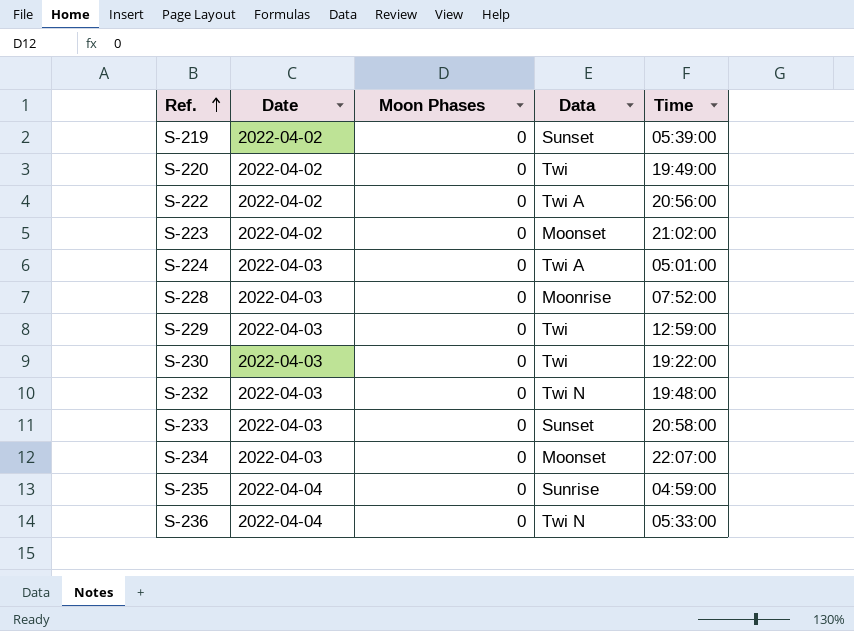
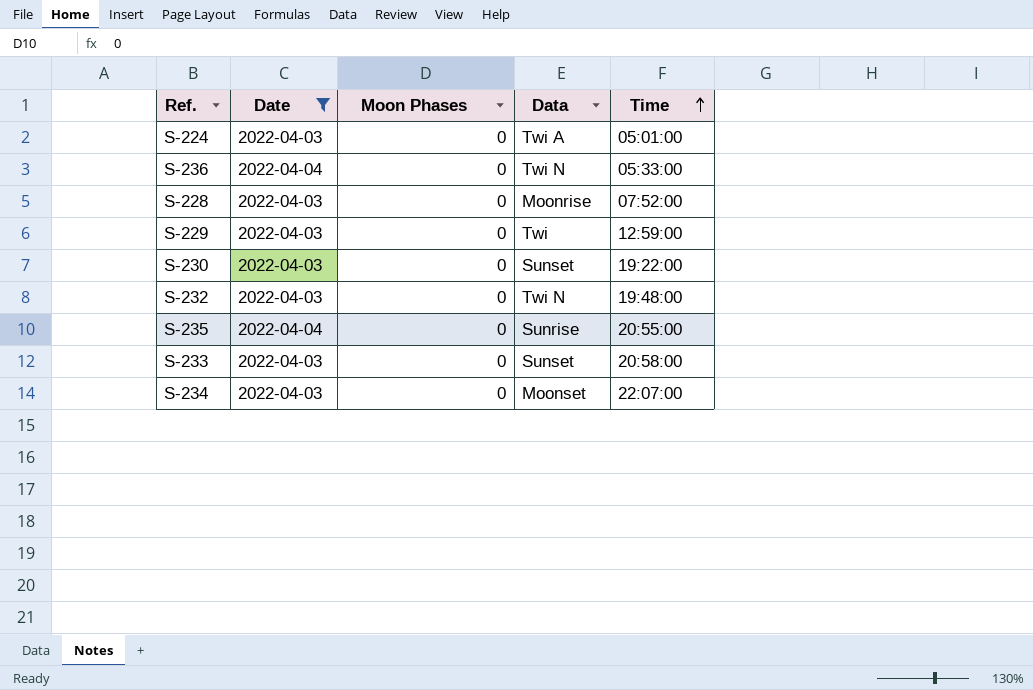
filter: none -> Date != 2022-04-02
row order: Ref. ascending -> Time ascending
S-230 | Data: Twi -> Sunset
S-235 | Time: 04:59:00 -> 20:55:00

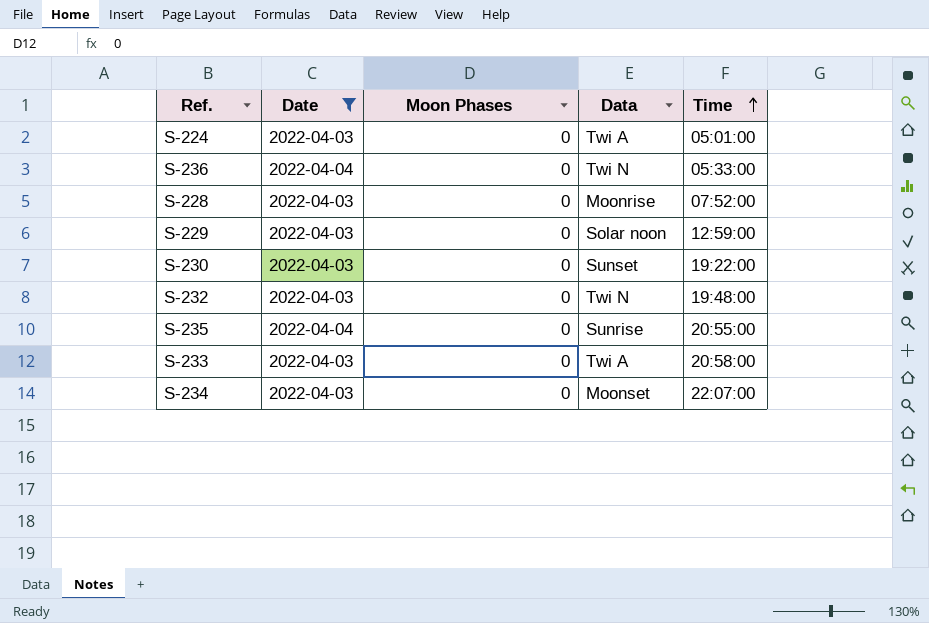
S-229 | Data: Twi -> Solar noon
S-233 | Data: Sunset -> Twi A

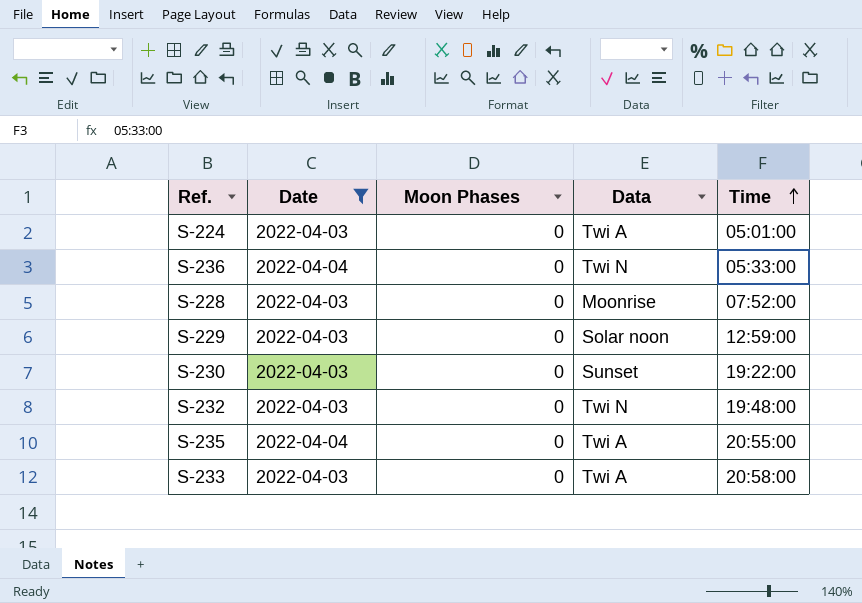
row S-234: 2022-04-03 | 0 | Moonset | 22:07:00 -> none
S-235 | Data: Sunrise -> Twi A

